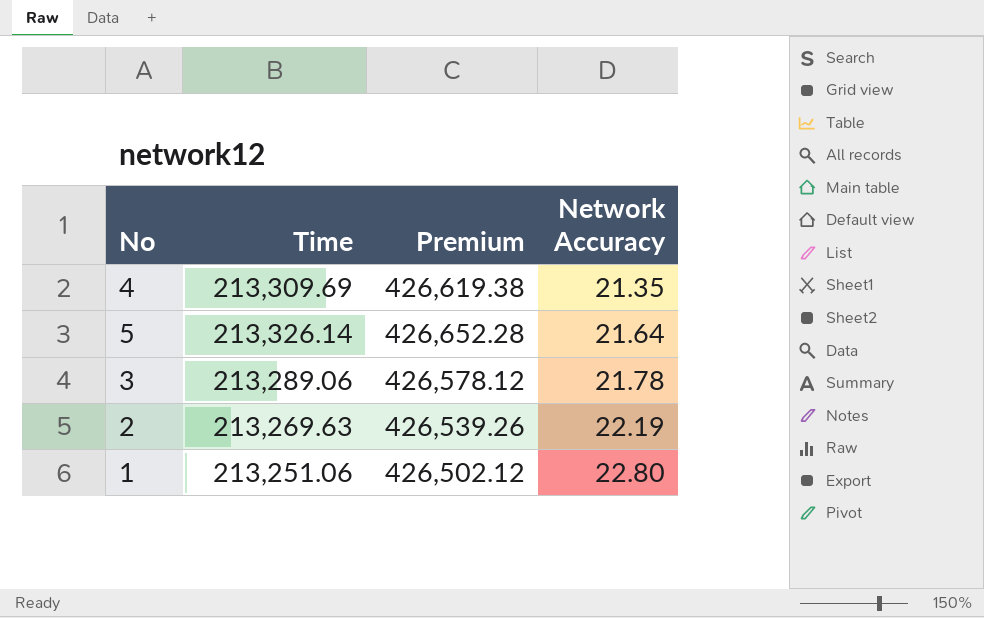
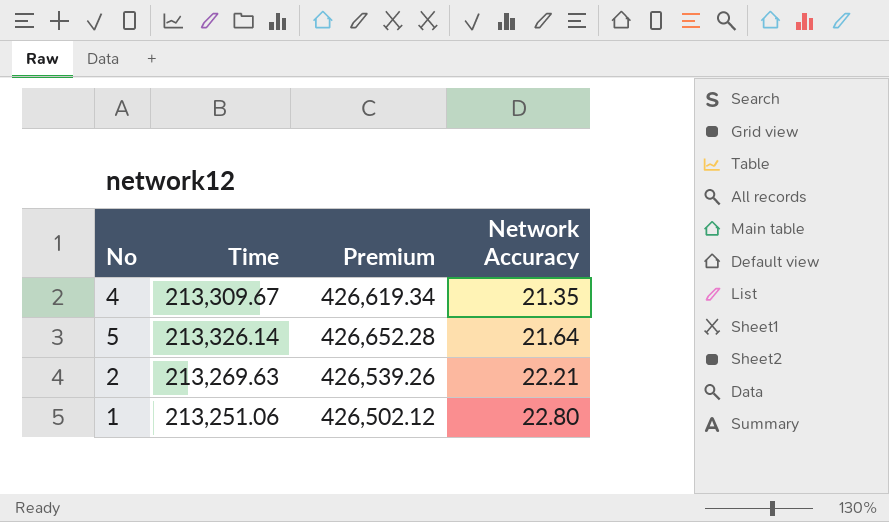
row 3: 213,289.06 | 426,578.12 | 21.78 -> none
4 | Time: 213,309.69 -> 213,309.67
4 | Premium: 426,619.38 -> 426,619.34
2 | Network Accuracy: 22.19 -> 22.21

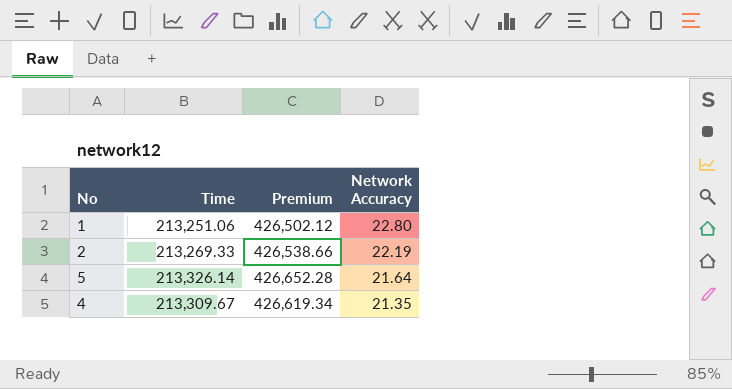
row order: Network Accuracy ascending -> Network Accuracy descending
2 | Time: 213,269.63 -> 213,269.33
2 | Premium: 426,539.26 -> 426,538.66
2 | Network Accuracy: 22.21 -> 22.19

